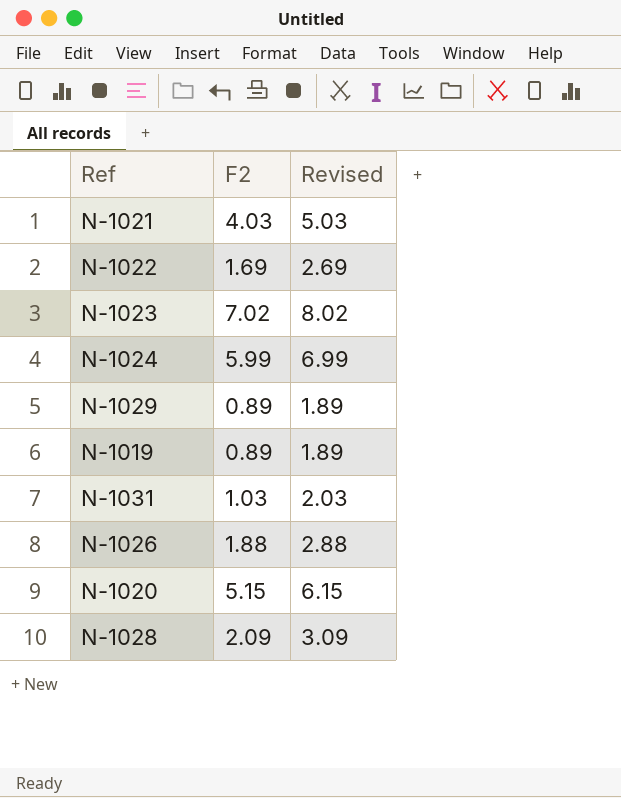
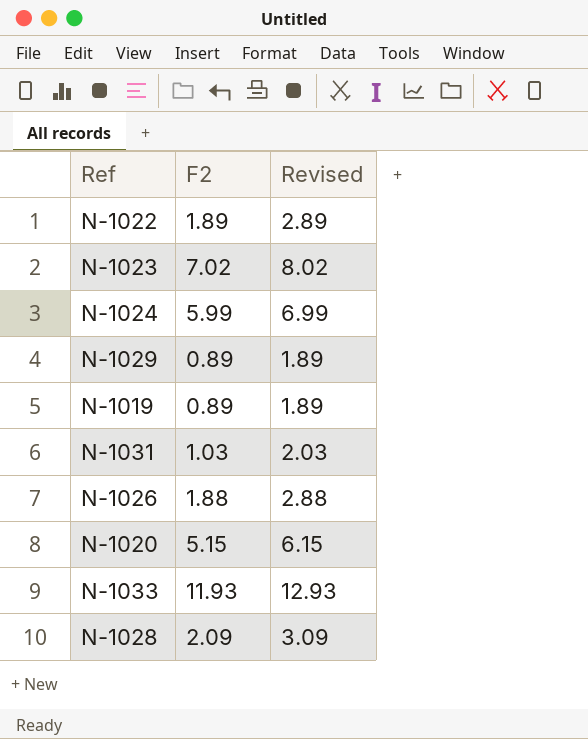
row N-1021: 4.03 | 5.03 -> none
N-1022 | F2: 1.69 -> 1.89
N-1022 | Revised: 2.69 -> 2.89
row N-1033: none -> 11.93 | 12.93

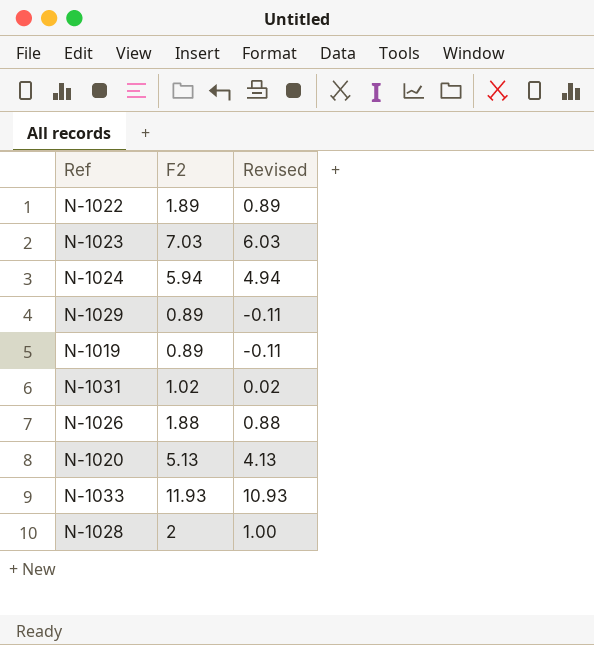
column Revised | formula: [F2] + 1 -> [F2] - 1
N-1023 | F2: 7.02 -> 7.03
N-1024 | F2: 5.99 -> 5.94
N-1031 | F2: 1.03 -> 1.02
N-1020 | F2: 5.15 -> 5.13
N-1028 | F2: 2.09 -> 2

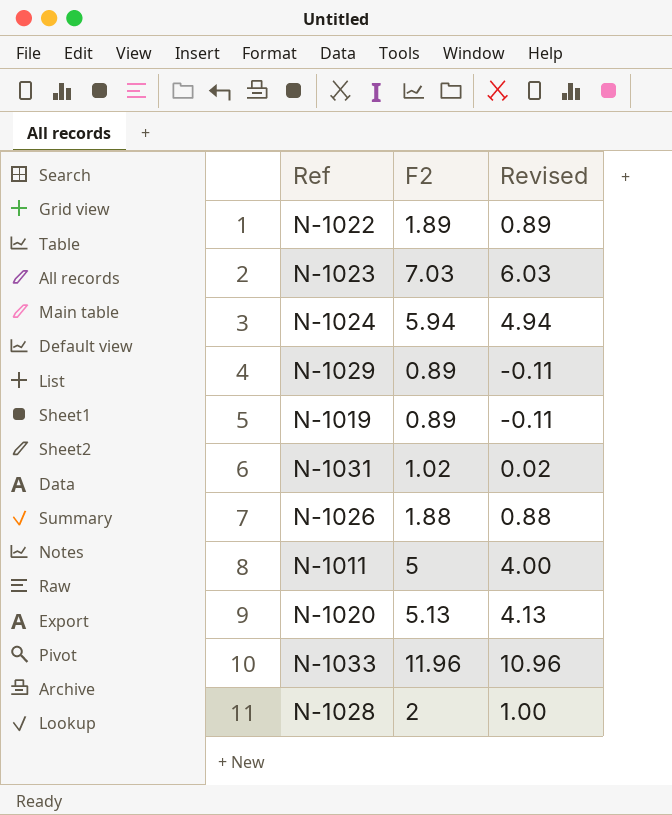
row N-1011: none -> 5 | 4.00
N-1033 | F2: 11.93 -> 11.96
N-1033 | Revised: 10.93 -> 10.96

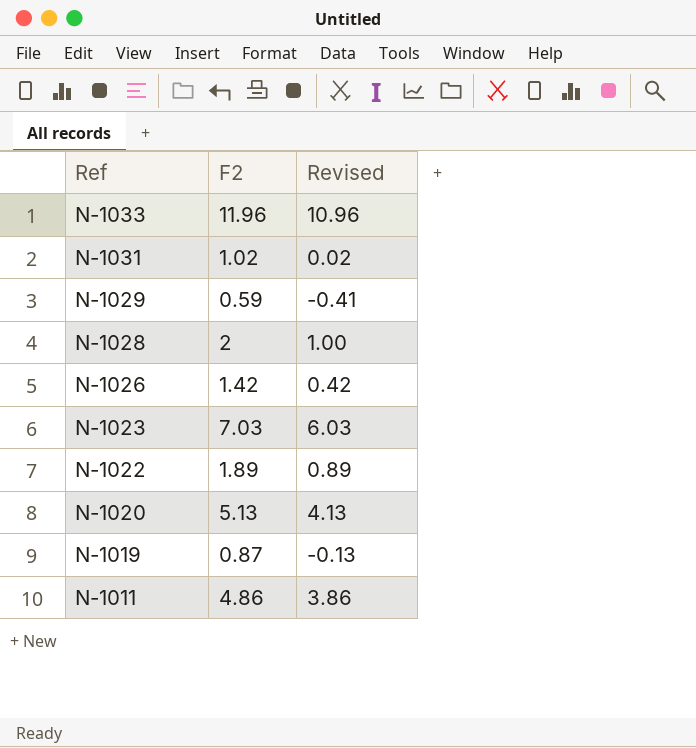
row order: none -> Ref descending
row N-1024: 5.94 | 4.94 -> none
N-1029 | F2: 0.89 -> 0.59
N-1029 | Revised: -0.11 -> -0.41
N-1026 | F2: 1.88 -> 1.42
N-1026 | Revised: 0.88 -> 0.42
N-1019 | F2: 0.89 -> 0.87
N-1019 | Revised: -0.11 -> -0.13
N-1011 | F2: 5 -> 4.86
N-1011 | Revised: 4.00 -> 3.86

